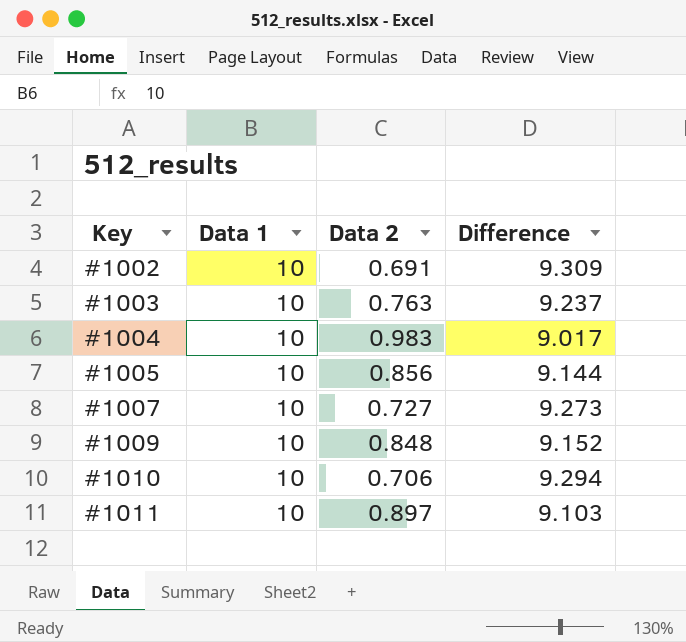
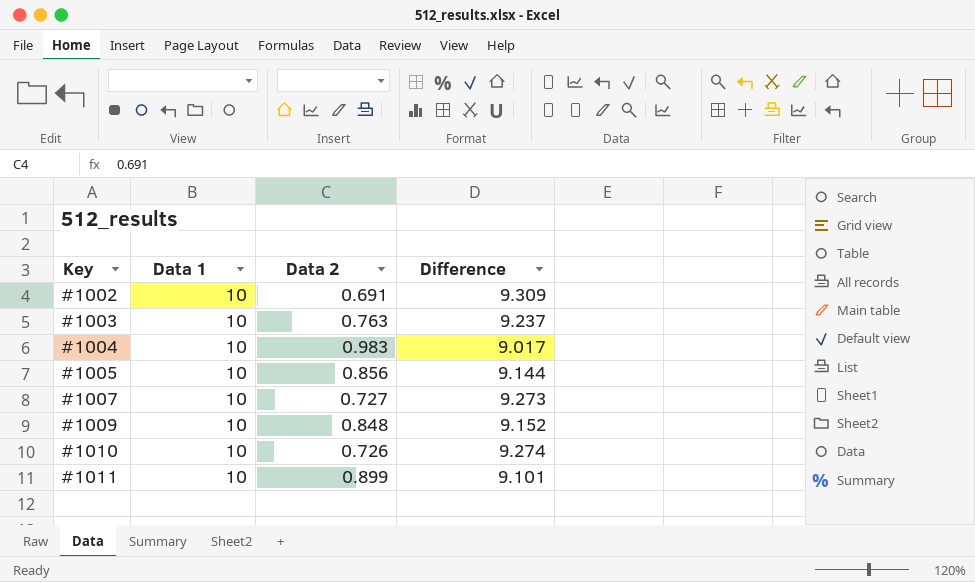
#1010 | Data 2: 0.706 -> 0.726
#1010 | Difference: 9.294 -> 9.274
#1011 | Data 2: 0.897 -> 0.899
#1011 | Difference: 9.103 -> 9.101

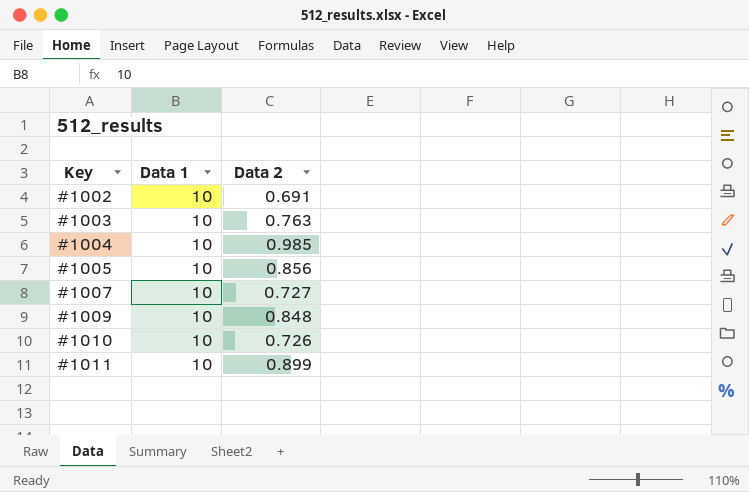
column Difference | formula: [Data 1] - [Data 2] -> none
#1004 | Data 2: 0.983 -> 0.985

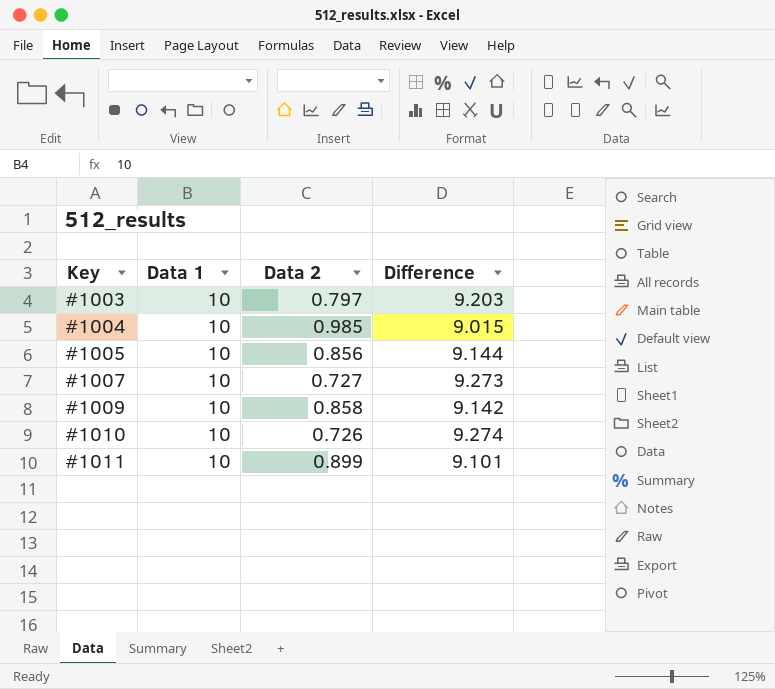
column Difference | formula: none -> [Data 1] - [Data 2]
row #1002: 10 | 0.691 -> none
#1003 | Data 2: 0.763 -> 0.797
#1009 | Data 2: 0.848 -> 0.858

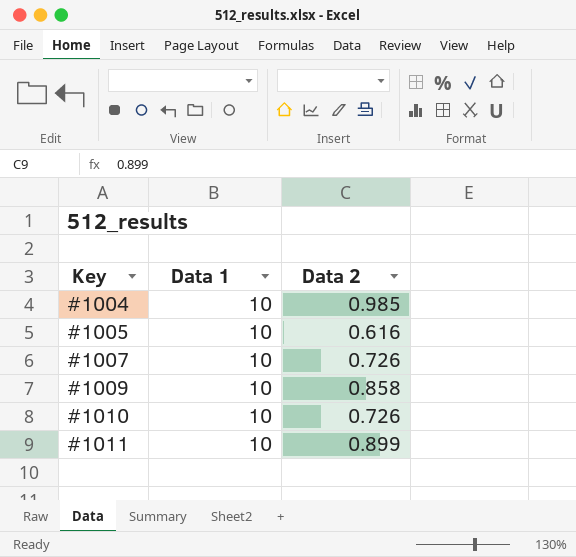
column Difference | formula: [Data 1] - [Data 2] -> none
row #1003: 10 | 0.797 | 9.203 -> none
#1005 | Data 2: 0.856 -> 0.616
#1007 | Data 2: 0.727 -> 0.726

